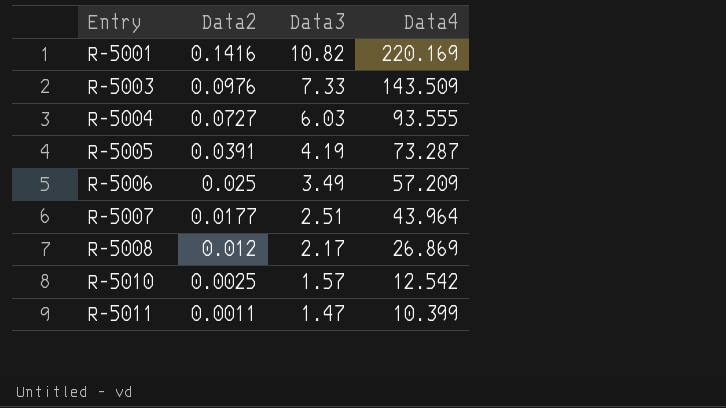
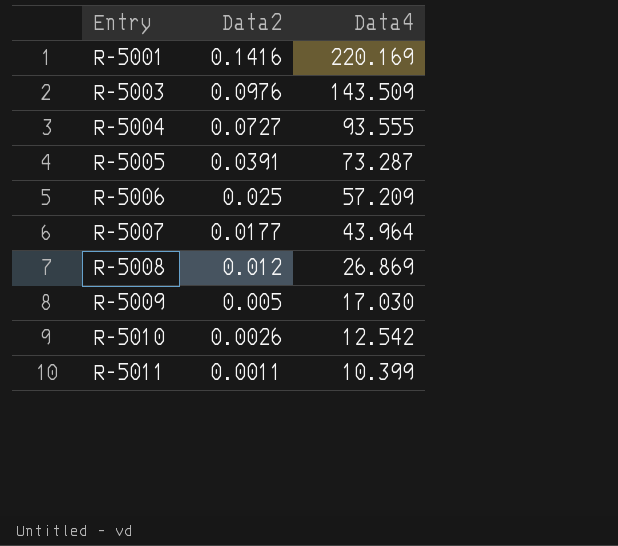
column Data3 | position: 3 -> none
row R-5009: none -> 0.005 | 17.030
R-5010 | Data2: 0.0025 -> 0.0026

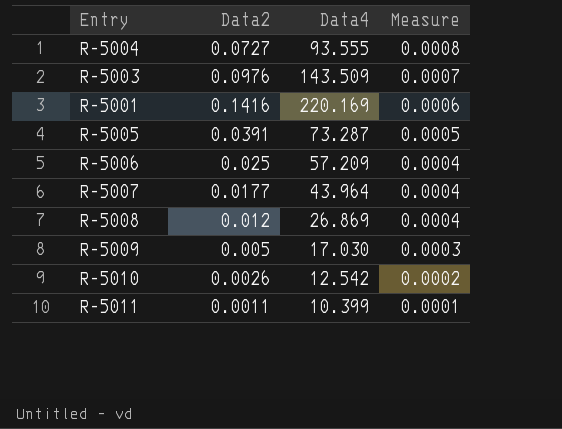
row order: Entry ascending -> Measure descending
column Measure | formula: none -> [Data2] / [Data4]

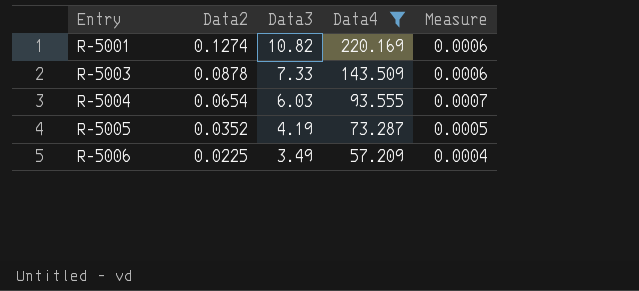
filter: none -> Data4 >= 57.209
row order: Measure descending -> Entry ascending
column Data3 | position: none -> 3
R-5001 | Data2: 0.1416 -> 0.1274
R-5003 | Data2: 0.0976 -> 0.0878
R-5003 | Measure: 0.0007 -> 0.0006
R-5004 | Data2: 0.0727 -> 0.0654
R-5004 | Measure: 0.0008 -> 0.0007
R-5005 | Data2: 0.0391 -> 0.0352
R-5006 | Data2: 0.025 -> 0.0225

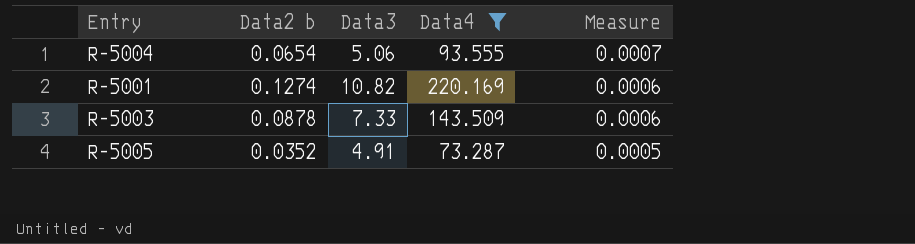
row order: Entry ascending -> Measure descending
column name: Data2 -> Data2 b
row R-5006: 0.0225 | 3.49 | 57.209 | 0.0004 -> none
R-5004 | Data3: 6.03 -> 5.06
R-5005 | Data3: 4.19 -> 4.91

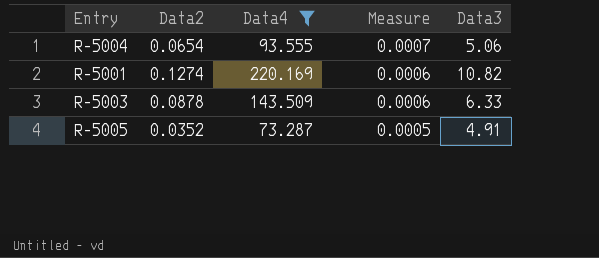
column name: Data2 b -> Data2
column Data3 | position: 3 -> 5
R-5003 | Data3: 7.33 -> 6.33

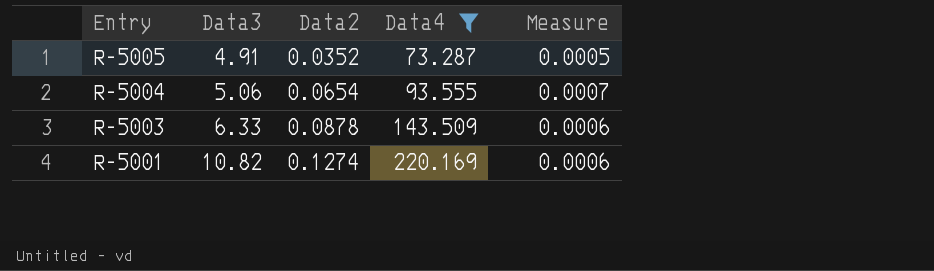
row order: Measure descending -> Entry descending
column Data3 | position: 5 -> 2

